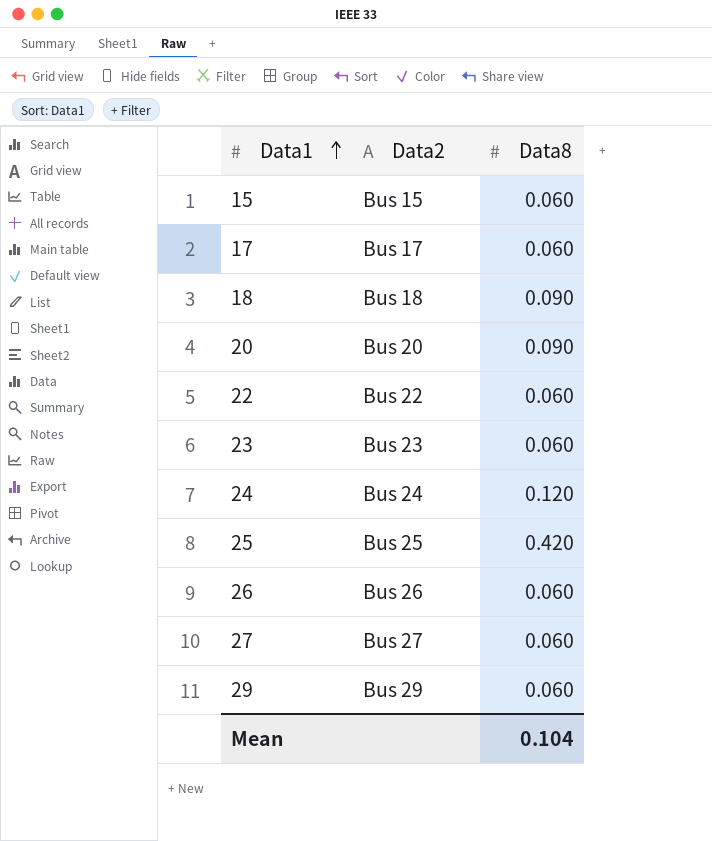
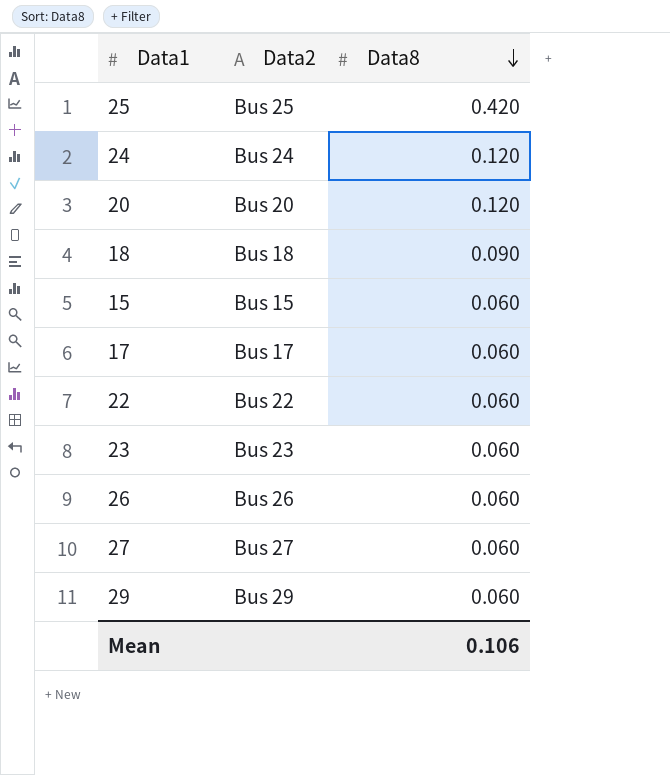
row order: Data1 ascending -> Data8 descending
20 | Data8: 0.090 -> 0.120
Mean | Data8: 0.104 -> 0.106

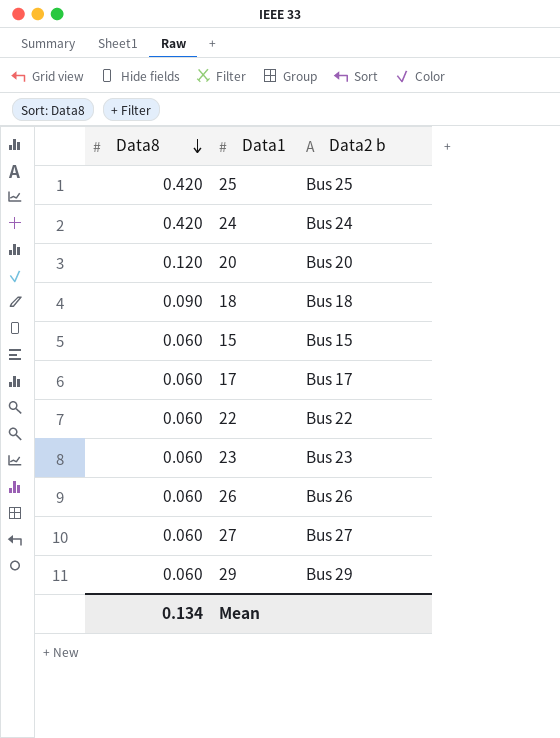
column Data8 | position: 3 -> 1
column name: Data2 -> Data2 b
24 | Data8: 0.120 -> 0.420
Mean | Data8: 0.106 -> 0.134

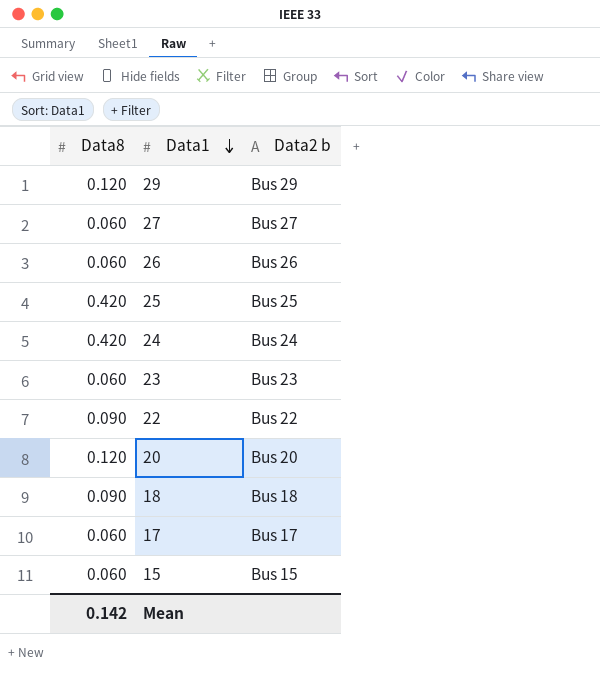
row order: Data8 descending -> Data1 descending
29 | Data8: 0.060 -> 0.120
22 | Data8: 0.060 -> 0.090
Mean | Data8: 0.134 -> 0.142

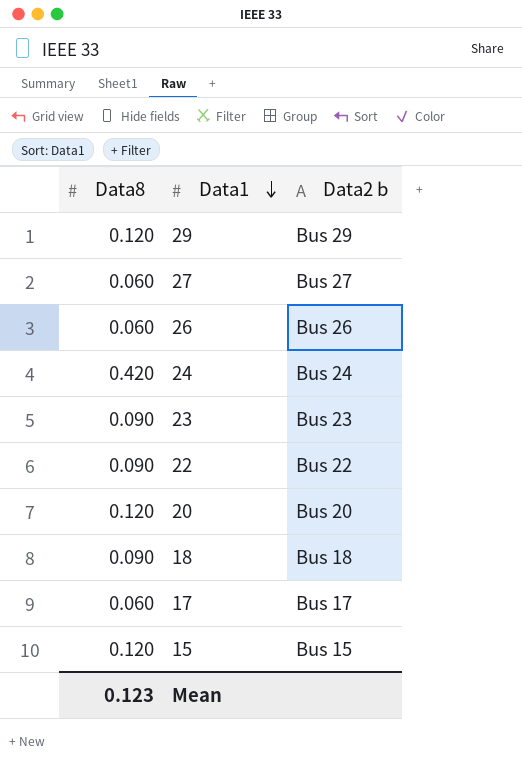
row 25: 0.420 | Bus 25 -> none
23 | Data8: 0.060 -> 0.090
15 | Data8: 0.060 -> 0.120
Mean | Data8: 0.142 -> 0.123

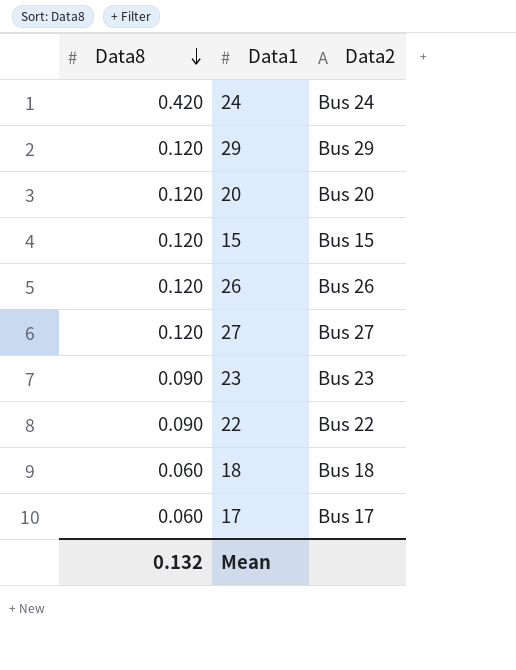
row order: Data1 descending -> Data8 descending
column name: Data2 b -> Data2
26 | Data8: 0.060 -> 0.120
27 | Data8: 0.060 -> 0.120
18 | Data8: 0.090 -> 0.060
Mean | Data8: 0.123 -> 0.132

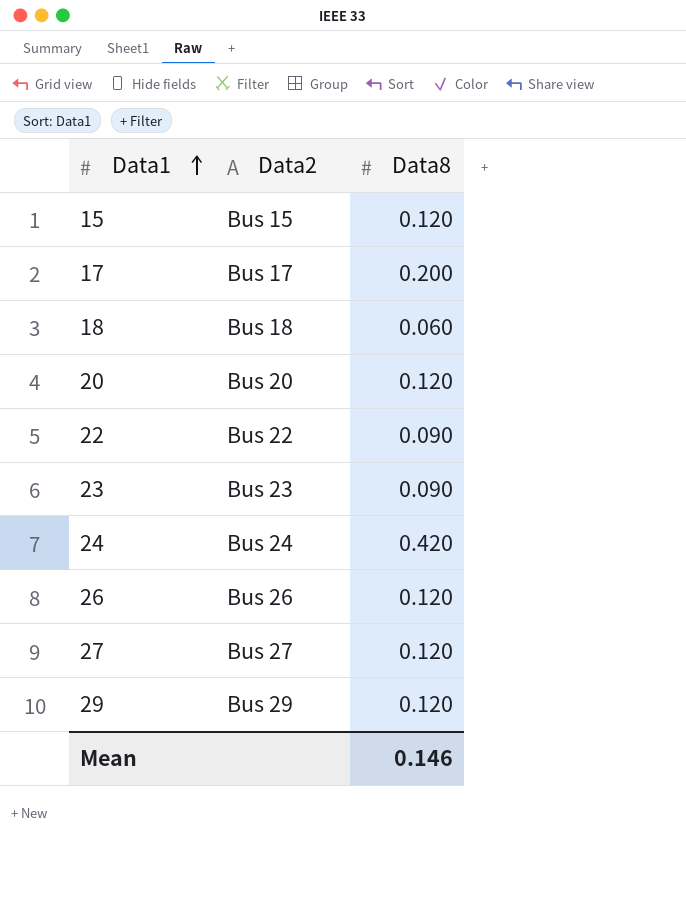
row order: Data8 descending -> Data1 ascending
column Data8 | position: 1 -> 3
17 | Data8: 0.060 -> 0.200
Mean | Data8: 0.132 -> 0.146

